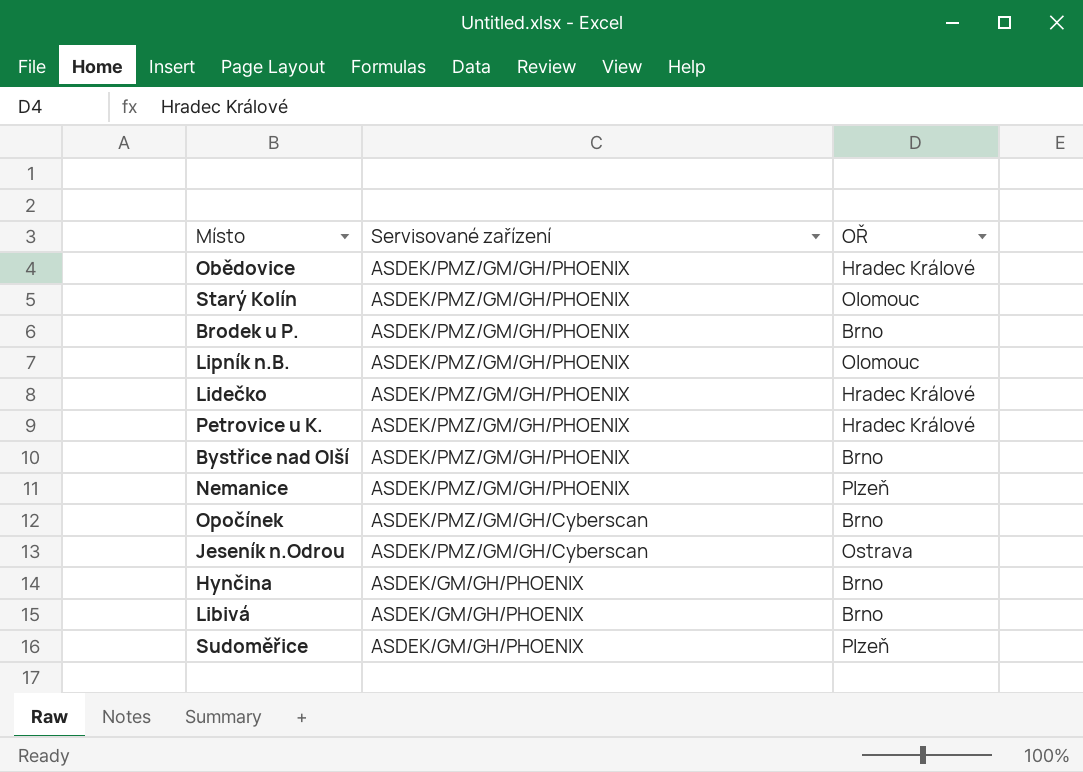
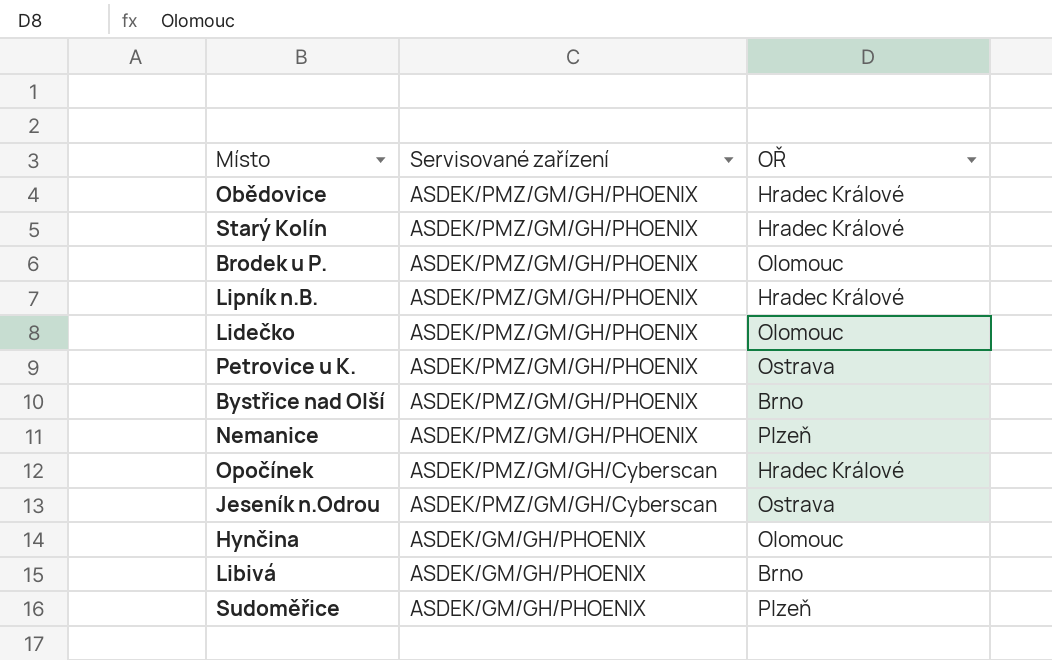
Starý Kolín | OŘ: Olomouc -> Hradec Králové
Brodek u P. | OŘ: Brno -> Olomouc
Lipník n.B. | OŘ: Olomouc -> Hradec Králové
Lidečko | OŘ: Hradec Králové -> Olomouc
Petrovice u K. | OŘ: Hradec Králové -> Ostrava
Opočínek | OŘ: Brno -> Hradec Králové
Hynčina | OŘ: Brno -> Olomouc

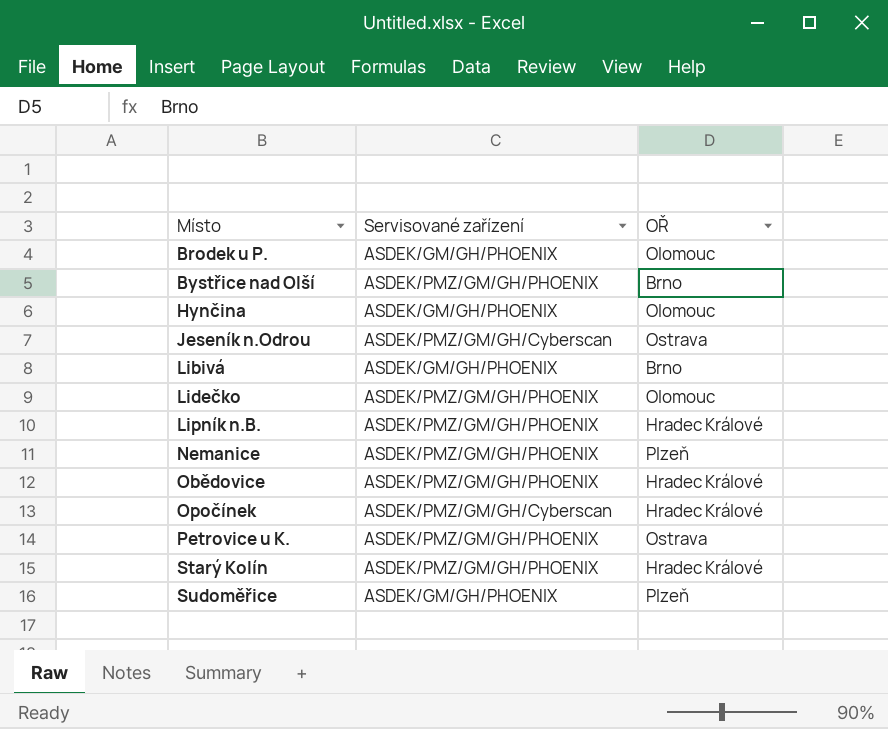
row order: Servisované zařízení descending -> Místo ascending
Brodek u P. | Servisované zařízení: ASDEK/PMZ/GM/GH/PHOENIX -> ASDEK/GM/GH/PHOENIX

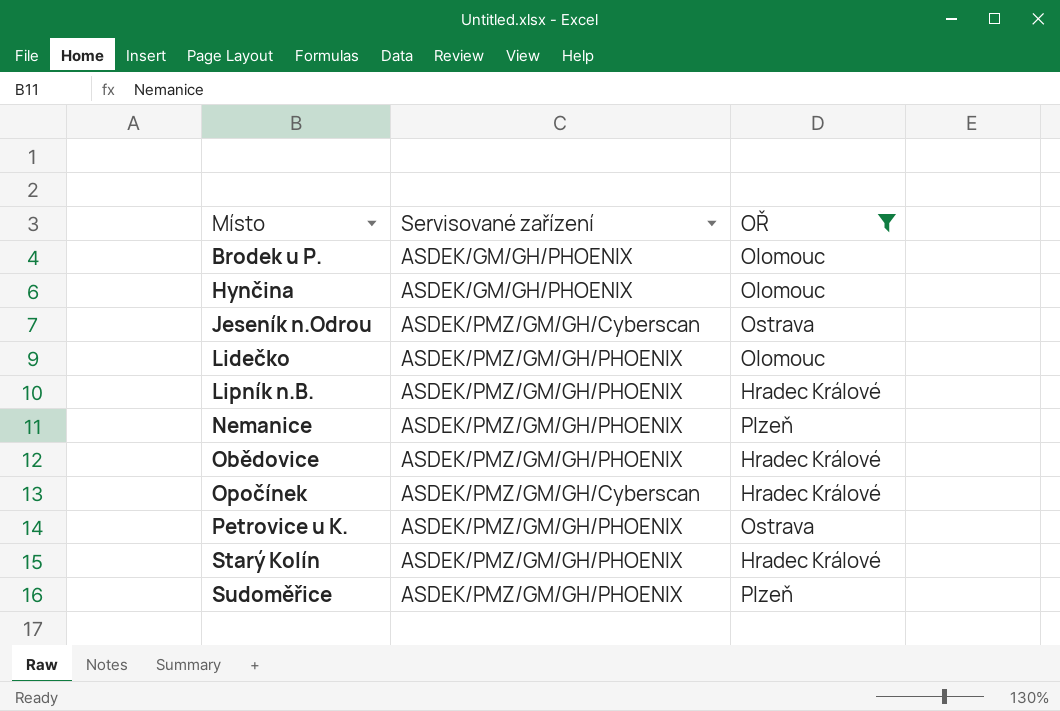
filter: none -> OŘ != Brno
Sudoměřice | Servisované zařízení: ASDEK/GM/GH/PHOENIX -> ASDEK/PMZ/GM/GH/PHOENIX

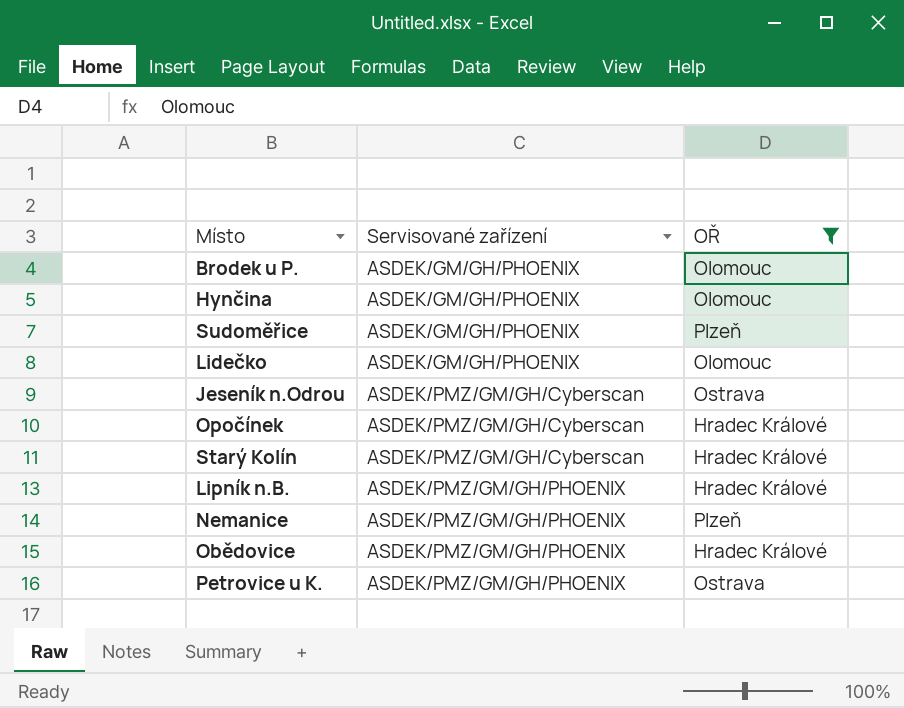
row order: Místo ascending -> Servisované zařízení ascending
Sudoměřice | Servisované zařízení: ASDEK/PMZ/GM/GH/PHOENIX -> ASDEK/GM/GH/PHOENIX
Lidečko | Servisované zařízení: ASDEK/PMZ/GM/GH/PHOENIX -> ASDEK/GM/GH/PHOENIX
Starý Kolín | Servisované zařízení: ASDEK/PMZ/GM/GH/PHOENIX -> ASDEK/PMZ/GM/GH/Cyberscan

